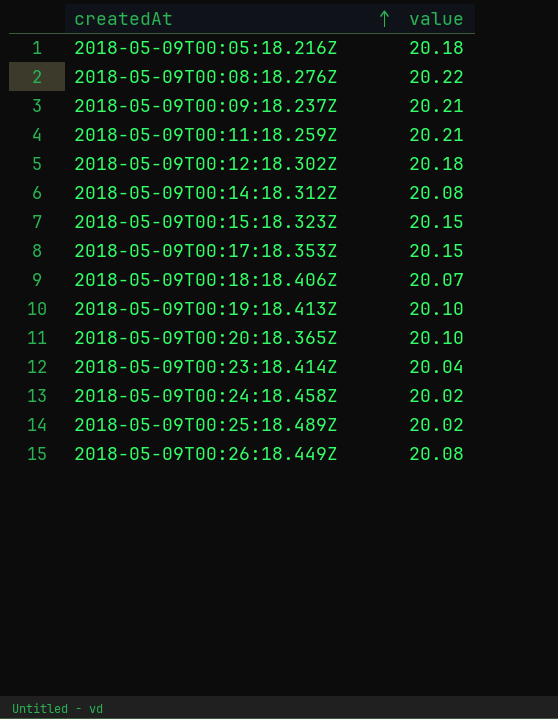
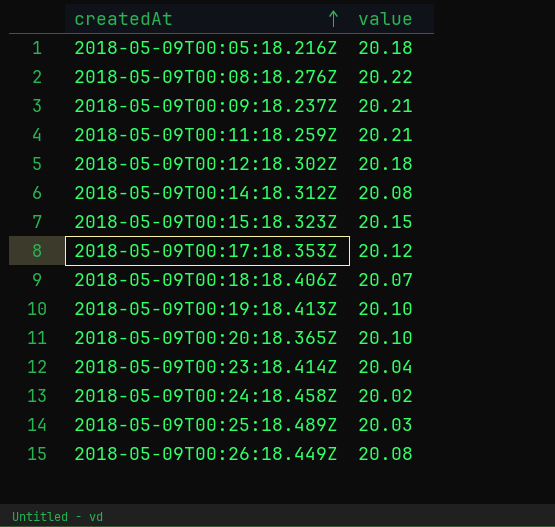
2018-05-09T00:17:18.353Z | value: 20.15 -> 20.12
2018-05-09T00:25:18.489Z | value: 20.02 -> 20.03

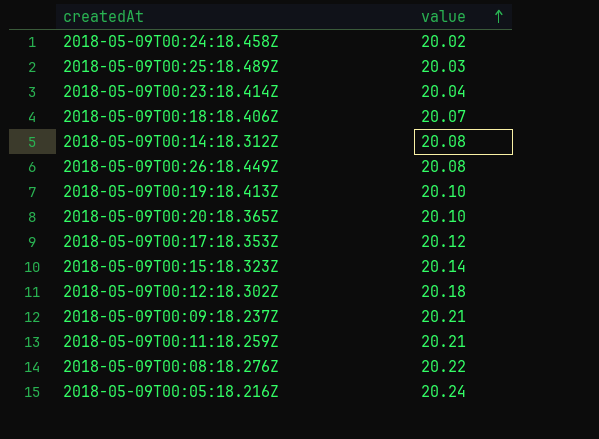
row order: createdAt ascending -> value ascending
2018-05-09T00:15:18.323Z | value: 20.15 -> 20.14
2018-05-09T00:05:18.216Z | value: 20.18 -> 20.24

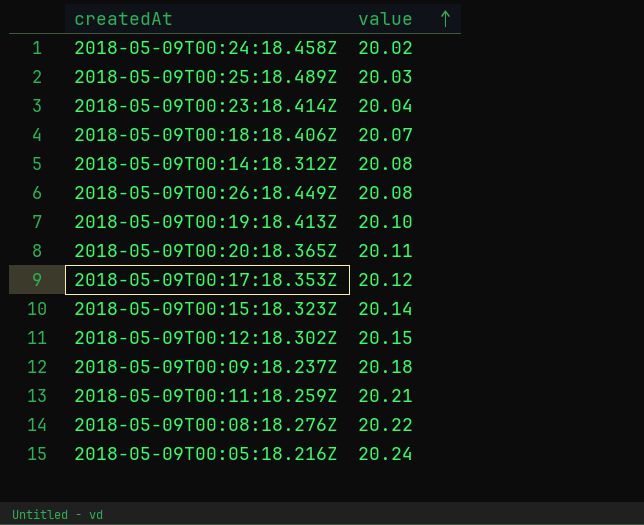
2018-05-09T00:20:18.365Z | value: 20.10 -> 20.11
2018-05-09T00:12:18.302Z | value: 20.18 -> 20.15
2018-05-09T00:09:18.237Z | value: 20.21 -> 20.18

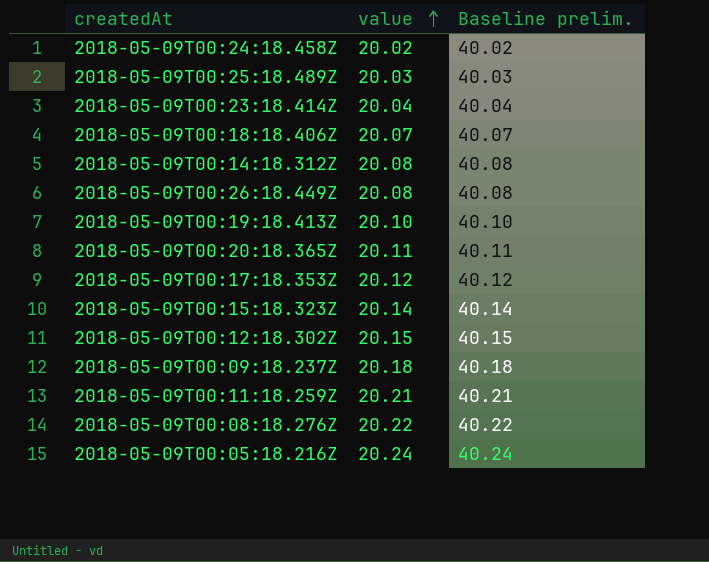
column Baseline prelim. | formula: none -> [value] + 20

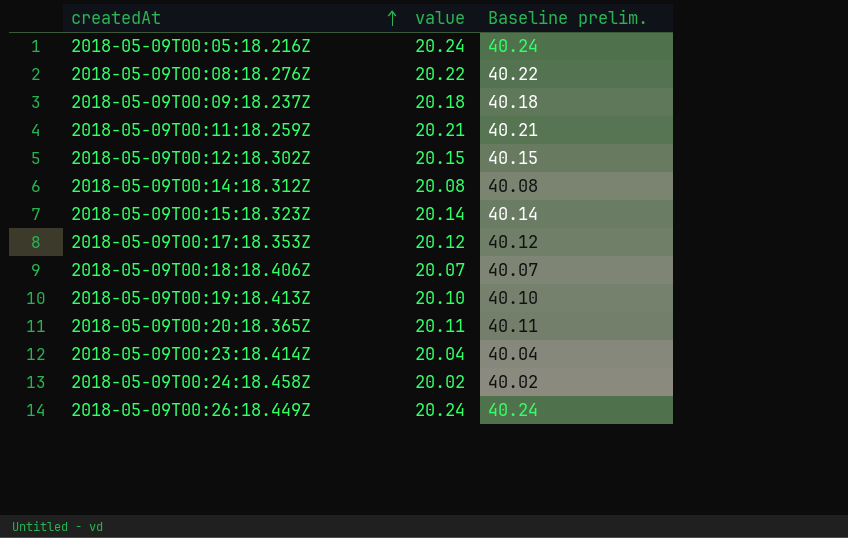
row order: value ascending -> createdAt ascending
row 2018-05-09T00:25:18.489Z: 20.03 | 40.03 -> none
2018-05-09T00:26:18.449Z | value: 20.08 -> 20.24
2018-05-09T00:26:18.449Z | Baseline prelim.: 40.08 -> 40.24

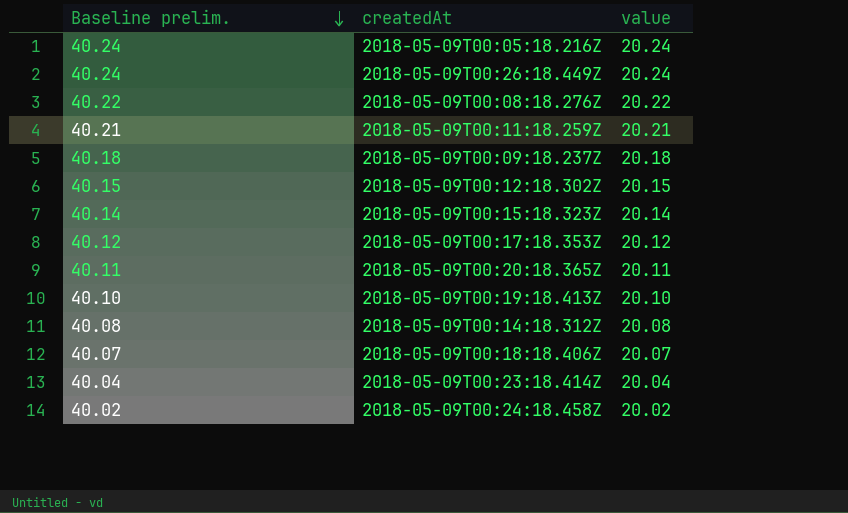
row order: createdAt ascending -> Baseline prelim. descending
column Baseline prelim. | position: 3 -> 1

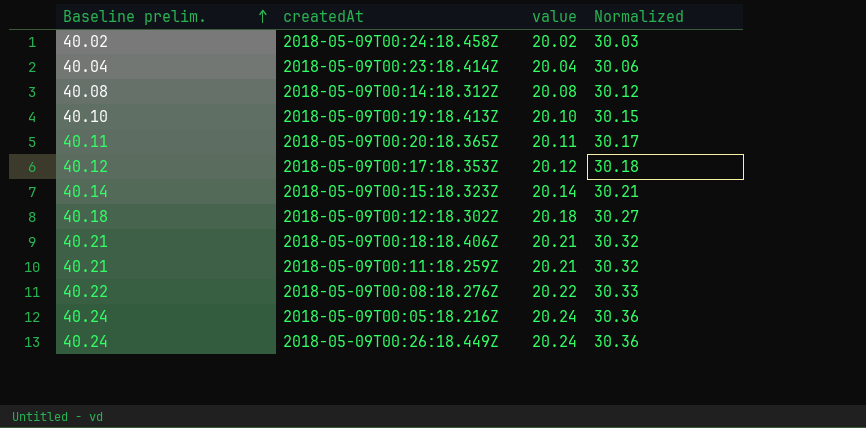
row order: Baseline prelim. descending -> Baseline prelim. ascending
column Normalized | formula: none -> [value] * 1.5
row 2018-05-09T00:09:18.237Z: 40.18 | 20.18 -> none
2018-05-09T00:12:18.302Z | Baseline prelim.: 40.15 -> 40.18
2018-05-09T00:12:18.302Z | value: 20.15 -> 20.18
2018-05-09T00:18:18.406Z | Baseline prelim.: 40.07 -> 40.21
2018-05-09T00:18:18.406Z | value: 20.07 -> 20.21

